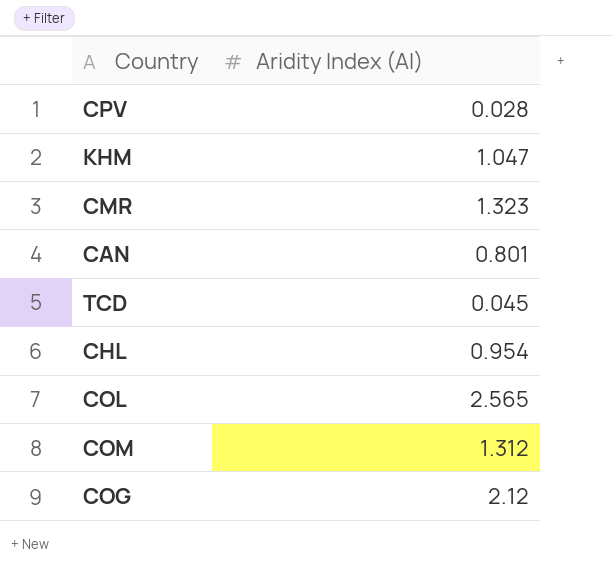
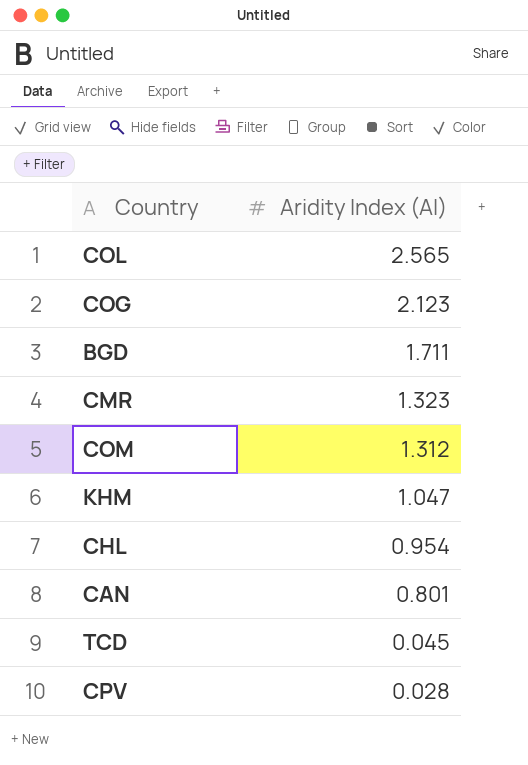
row order: none -> Aridity Index (AI) descending
COG | Aridity Index (AI): 2.12 -> 2.123
row BGD: none -> 1.711

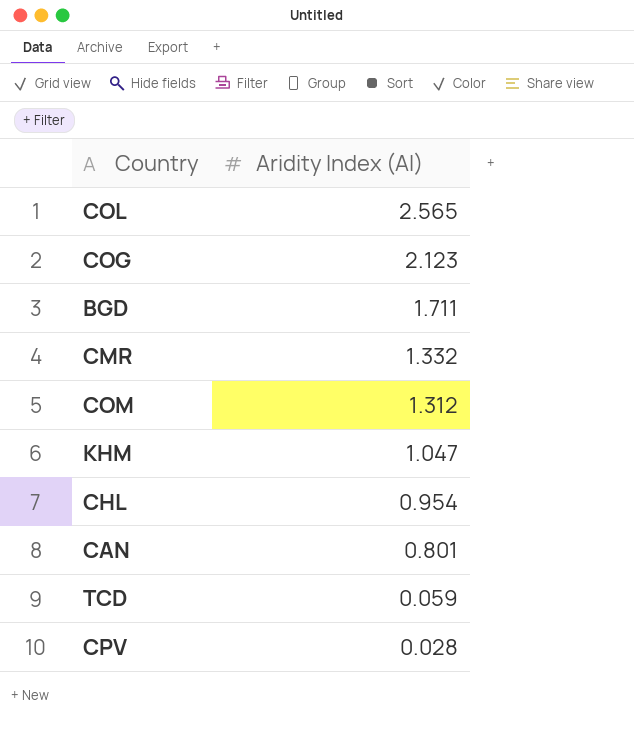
CMR | Aridity Index (AI): 1.323 -> 1.332
TCD | Aridity Index (AI): 0.045 -> 0.059

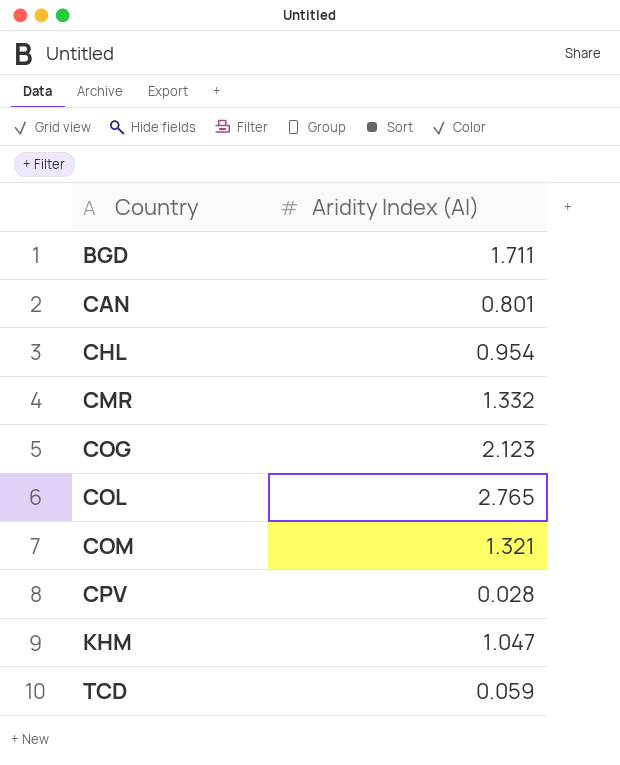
row order: Aridity Index (AI) descending -> Country ascending
COL | Aridity Index (AI): 2.565 -> 2.765
COM | Aridity Index (AI): 1.312 -> 1.321

